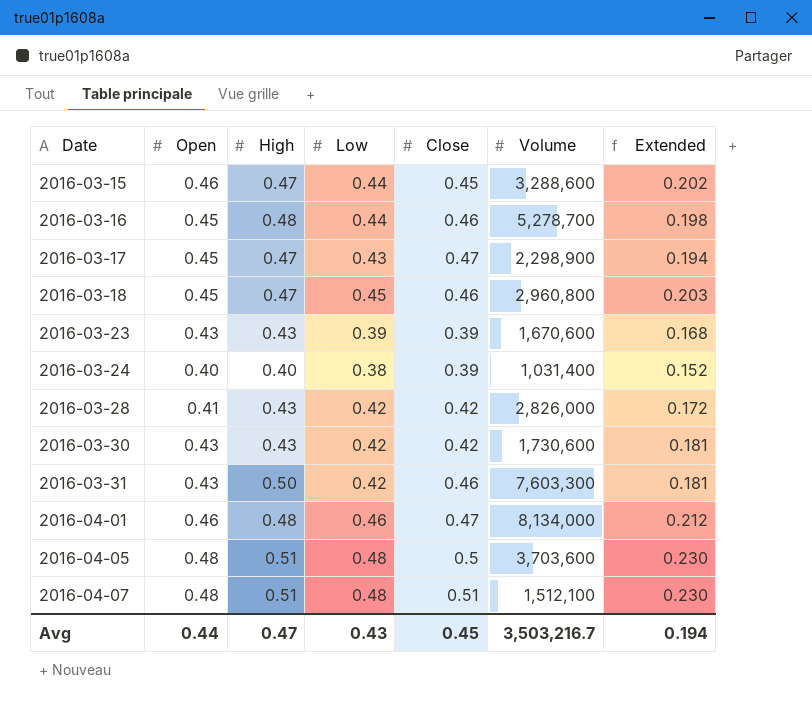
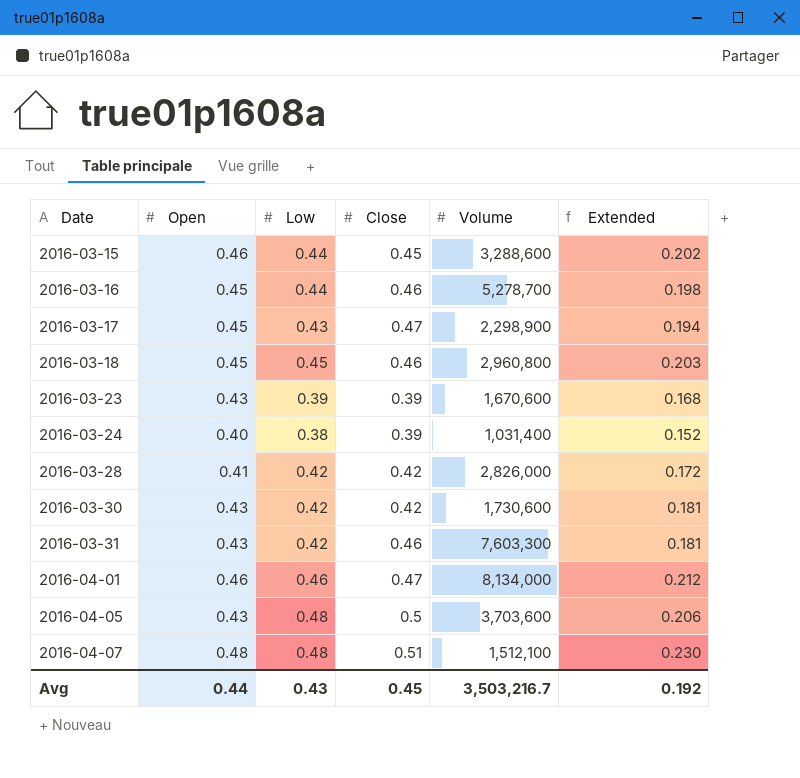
column High | position: 3 -> none
2016-04-05 | Open: 0.48 -> 0.43
2016-04-05 | Extended: 0.230 -> 0.206
Avg | Extended: 0.194 -> 0.192

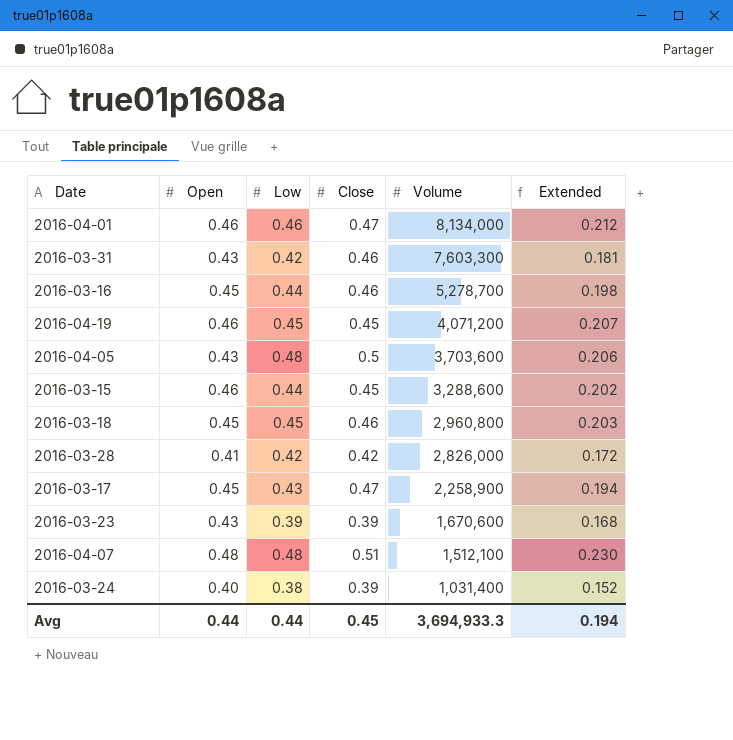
row order: Date ascending -> Volume descending
row 2016-03-30: 0.43 | 0.42 | 0.42 | 1,730,600 | 0.181 -> none
row 2016-04-19: none -> 0.46 | 0.45 | 0.45 | 4,071,200 | 0.207
2016-03-17 | Volume: 2,298,900 -> 2,258,900
Avg | Low: 0.43 -> 0.44
Avg | Volume: 3,503,216.7 -> 3,694,933.3
Avg | Extended: 0.192 -> 0.194

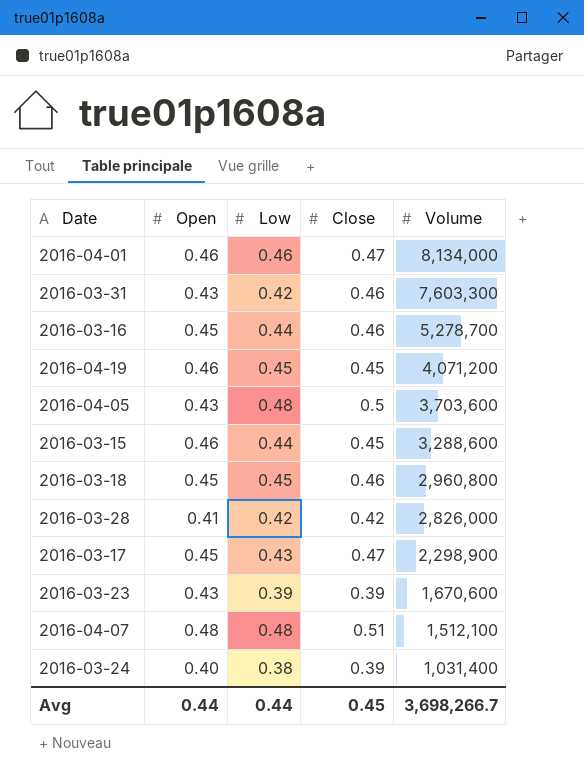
column Extended | formula: [Open] * [Low] -> none
2016-03-17 | Volume: 2,258,900 -> 2,298,900
Avg | Volume: 3,694,933.3 -> 3,698,266.7

